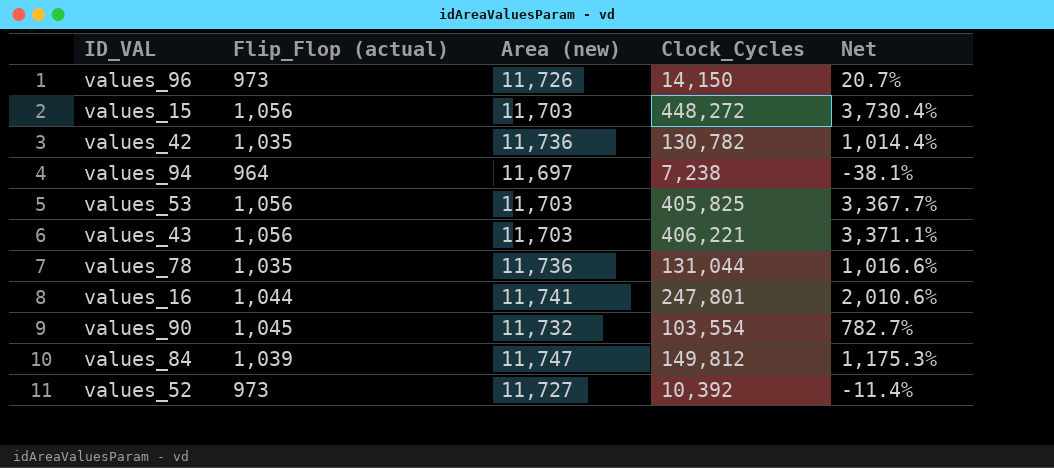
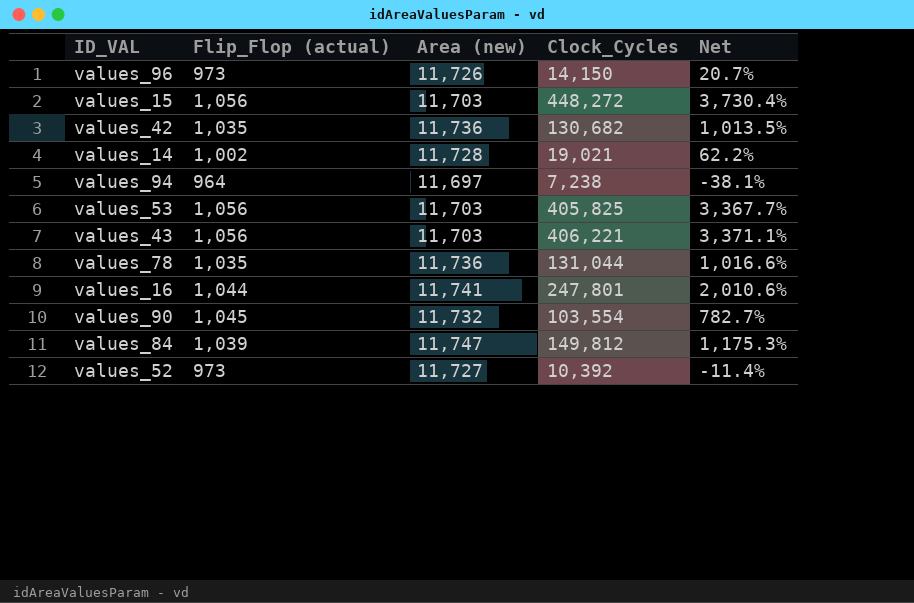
values_42 | Clock_Cycles: 130,782 -> 130,682
values_42 | Net: 1,014.4% -> 1,013.5%
row values_14: none -> 1,002 | 11,728 | 19,021 | 62.2%

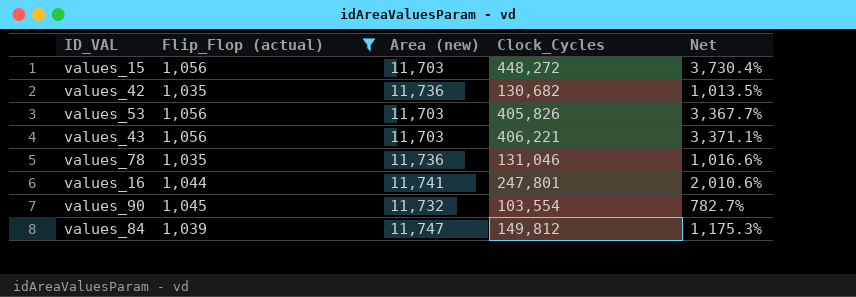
filter: none -> Flip_Flop (actual) >= 1,035
values_53 | Clock_Cycles: 405,825 -> 405,826
values_78 | Clock_Cycles: 131,044 -> 131,046

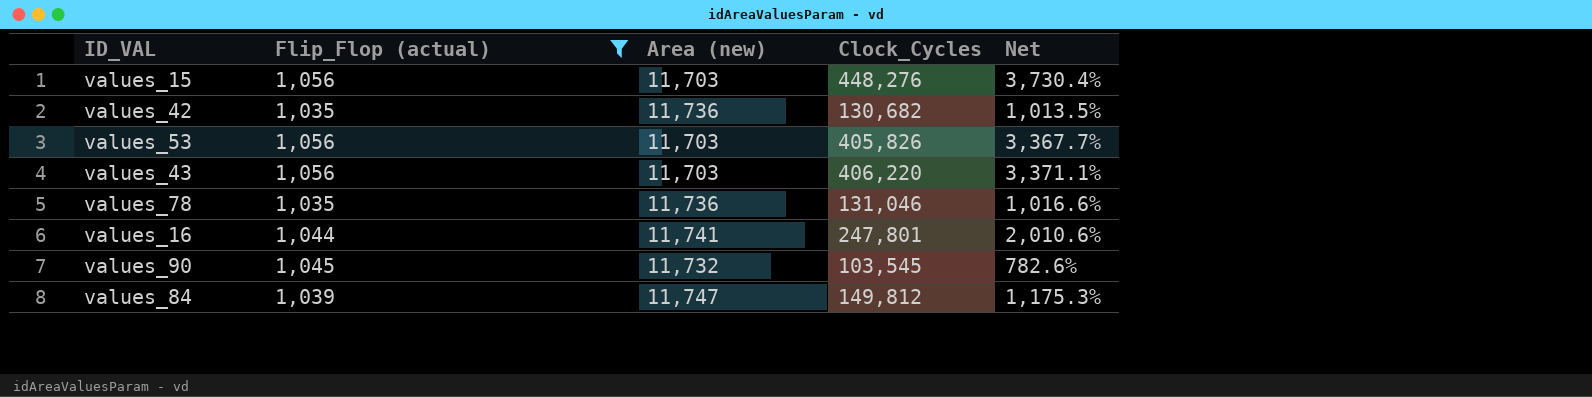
values_15 | Clock_Cycles: 448,272 -> 448,276
values_43 | Clock_Cycles: 406,221 -> 406,220
values_90 | Clock_Cycles: 103,554 -> 103,545
values_90 | Net: 782.7% -> 782.6%

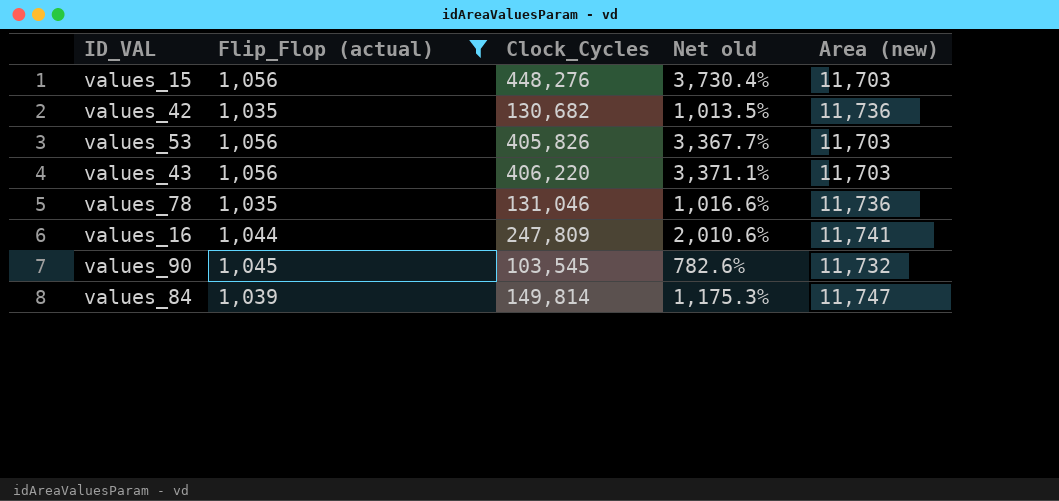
column name: Net -> Net old
column Area (new) | position: 3 -> 5
values_16 | Clock_Cycles: 247,801 -> 247,809
values_84 | Clock_Cycles: 149,812 -> 149,814

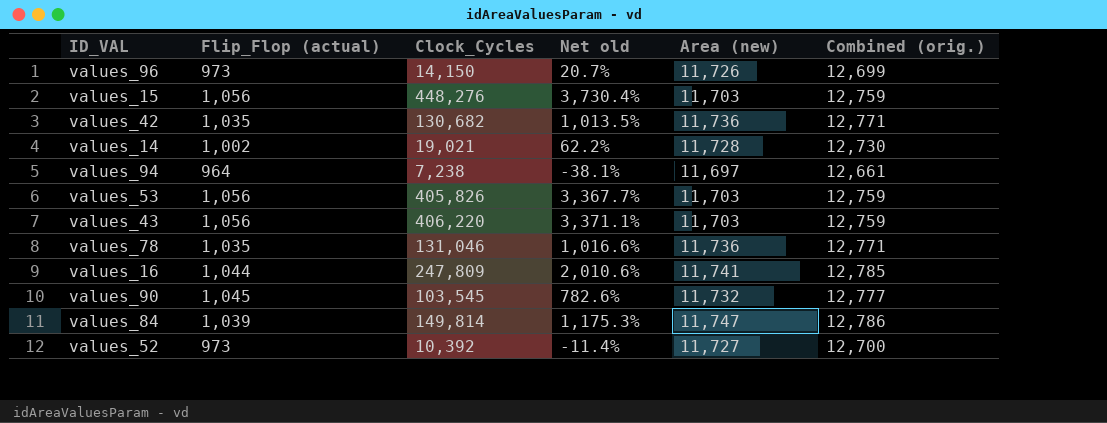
filter: Flip_Flop (actual) >= 1,035 -> none
column Combined (orig.) | formula: none -> [Flip_Flop (actual)] + [Area (new)]

